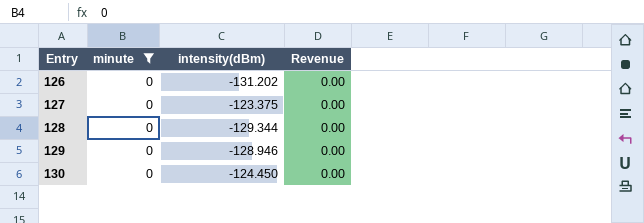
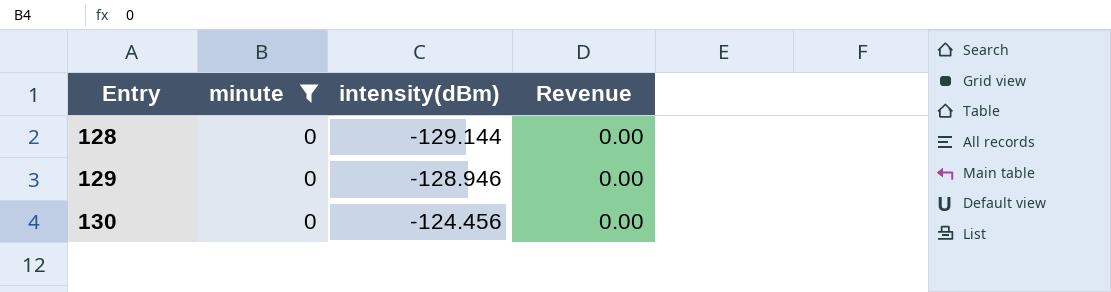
row 126: 0 | -131.202 | 0.00 -> none
row 127: 0 | -123.375 | 0.00 -> none
128 | intensity(dBm): -129.344 -> -129.144
130 | intensity(dBm): -124.450 -> -124.456

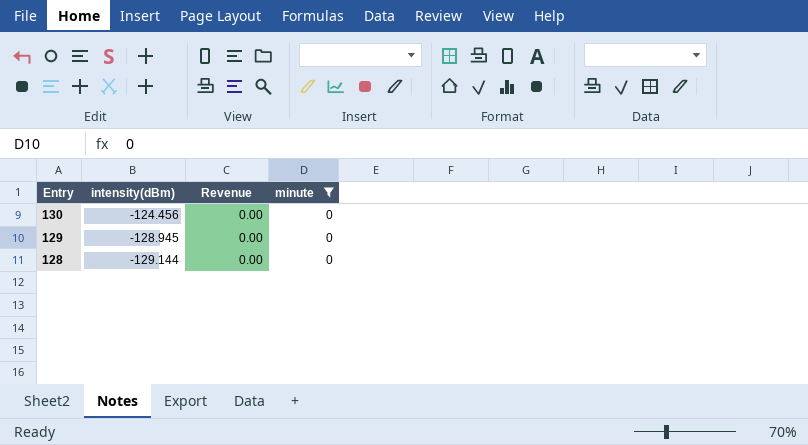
row order: Entry ascending -> Entry descending
column minute | position: 2 -> 4
129 | intensity(dBm): -128.946 -> -128.945

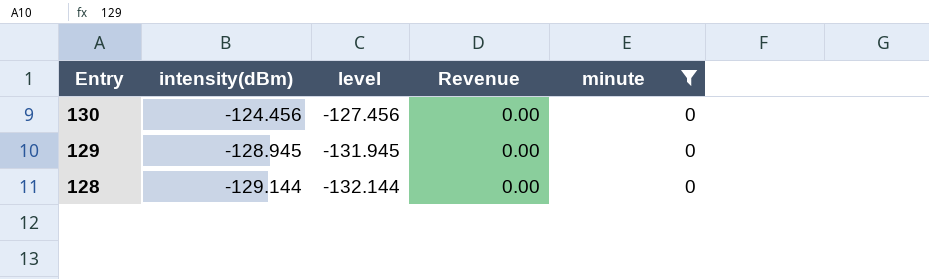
column level | formula: none -> [intensity(dBm)] - 3

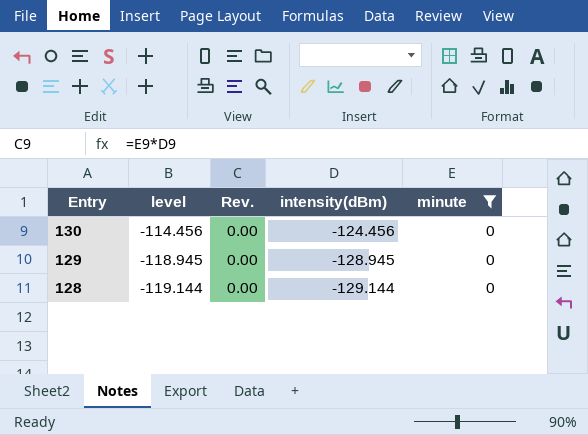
column level | formula: [intensity(dBm)] - 3 -> [intensity(dBm)] + 10
column name: Revenue -> Rev.
column intensity(dBm) | position: 2 -> 4

